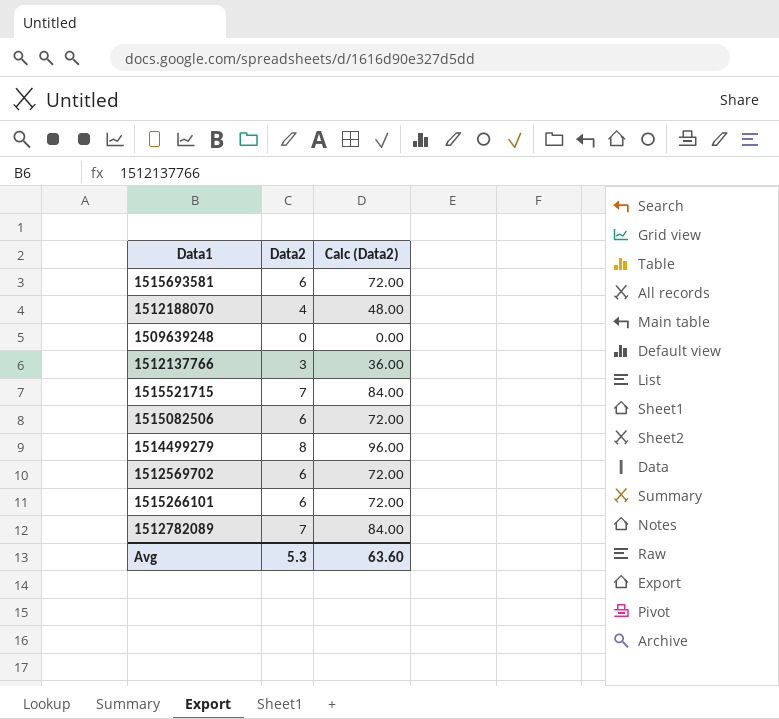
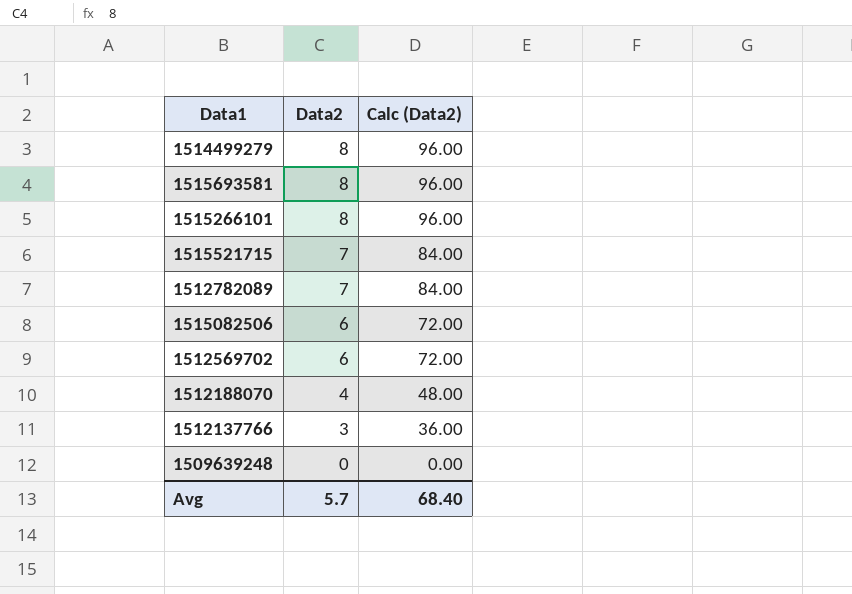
row order: none -> Data2 descending
1515693581 | Data2: 6 -> 8
1515693581 | Calc (Data2): 72.00 -> 96.00
1515266101 | Data2: 6 -> 8
1515266101 | Calc (Data2): 72.00 -> 96.00
Avg | Data2: 5.3 -> 5.7
Avg | Calc (Data2): 63.60 -> 68.40

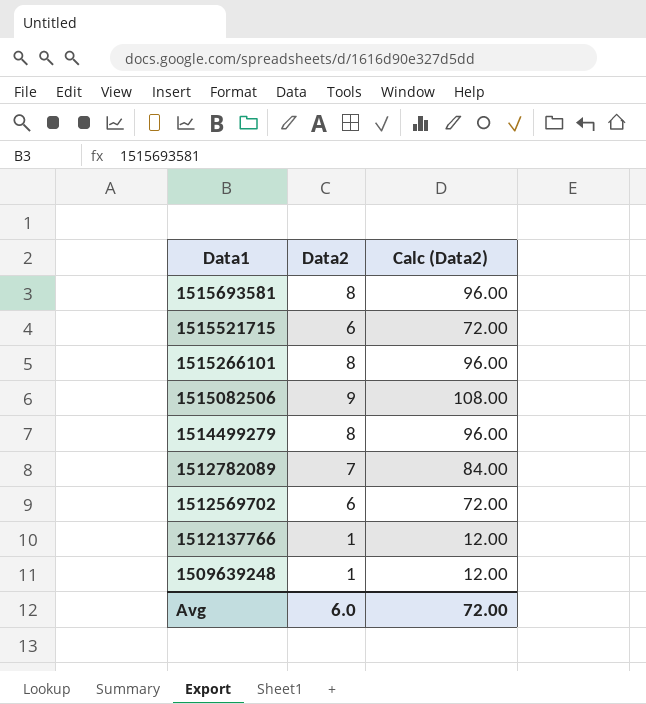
row order: Data2 descending -> Data1 descending
row 1512188070: 4 | 48.00 -> none
1515521715 | Data2: 7 -> 6
1515521715 | Calc (Data2): 84.00 -> 72.00
1515082506 | Data2: 6 -> 9
1515082506 | Calc (Data2): 72.00 -> 108.00
1512137766 | Data2: 3 -> 1
1512137766 | Calc (Data2): 36.00 -> 12.00
1509639248 | Data2: 0 -> 1
1509639248 | Calc (Data2): 0.00 -> 12.00
Avg | Data2: 5.7 -> 6.0
Avg | Calc (Data2): 68.40 -> 72.00

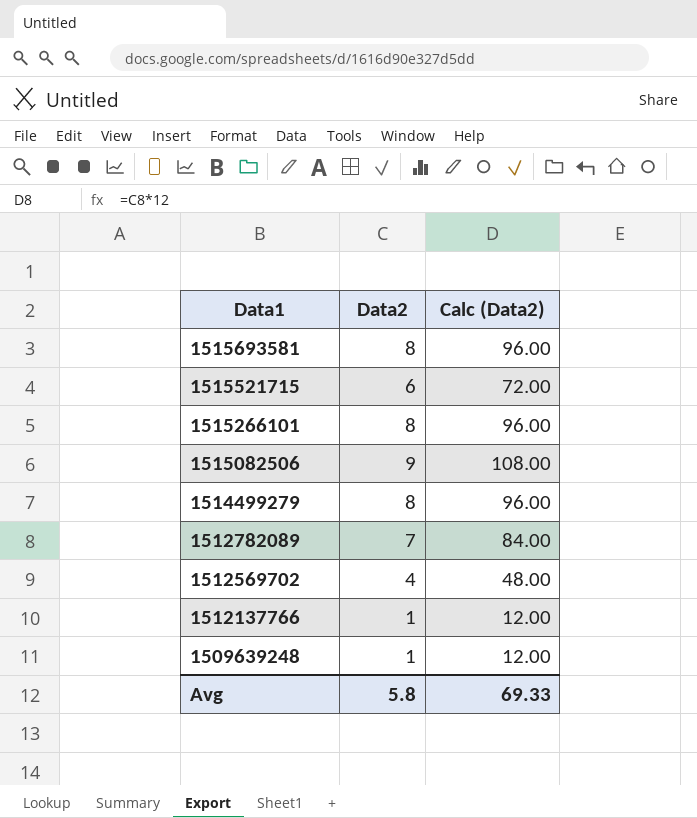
1512569702 | Data2: 6 -> 4
1512569702 | Calc (Data2): 72.00 -> 48.00
Avg | Data2: 6.0 -> 5.8
Avg | Calc (Data2): 72.00 -> 69.33

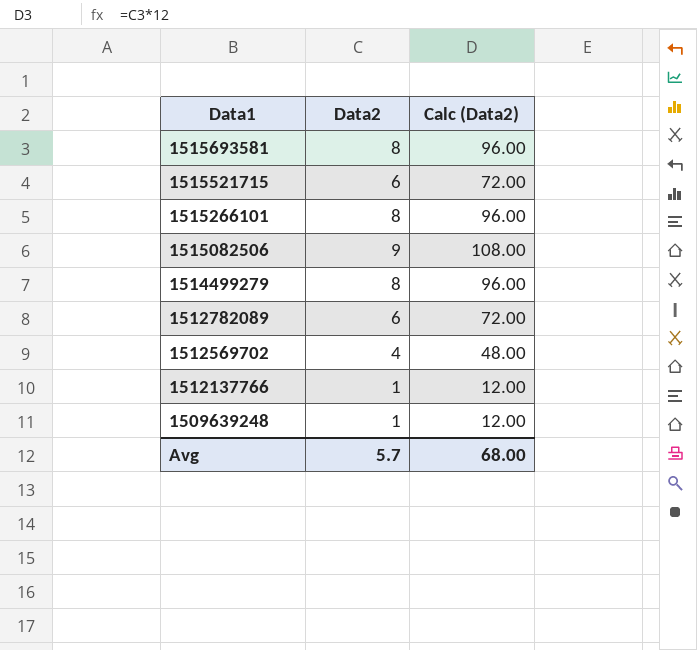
1512782089 | Data2: 7 -> 6
1512782089 | Calc (Data2): 84.00 -> 72.00
Avg | Data2: 5.8 -> 5.7
Avg | Calc (Data2): 69.33 -> 68.00

